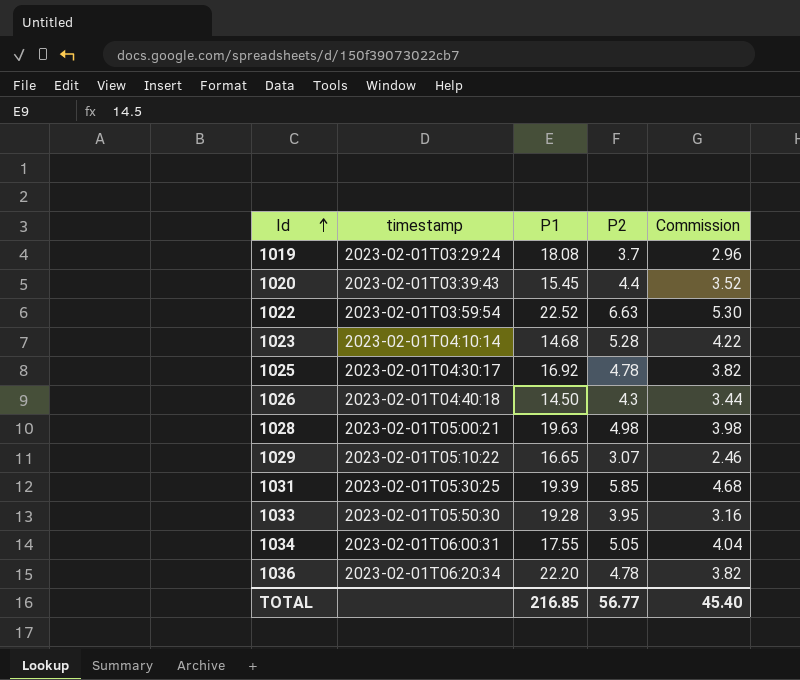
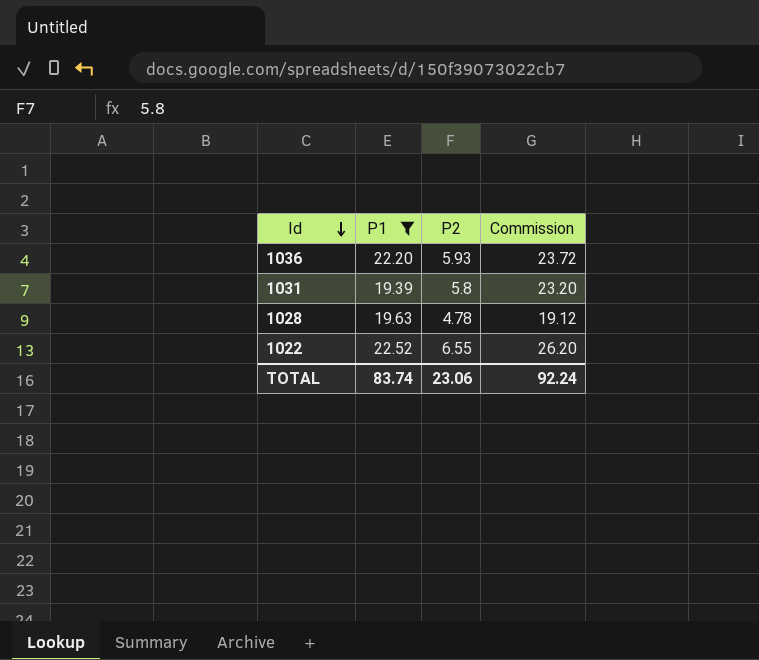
filter: none -> P1 >= 19.39
row order: Id ascending -> Id descending
column timestamp | position: 2 -> none
column Commission | formula: [P2] * 0.8 -> [P2] * 4
1036 | P2: 4.78 -> 5.93
1031 | P2: 5.85 -> 5.8
1028 | P2: 4.98 -> 4.78
1022 | P2: 6.63 -> 6.55
TOTAL | P1: 216.85 -> 83.74
TOTAL | P2: 56.77 -> 23.06
TOTAL | Commission: 45.40 -> 92.24

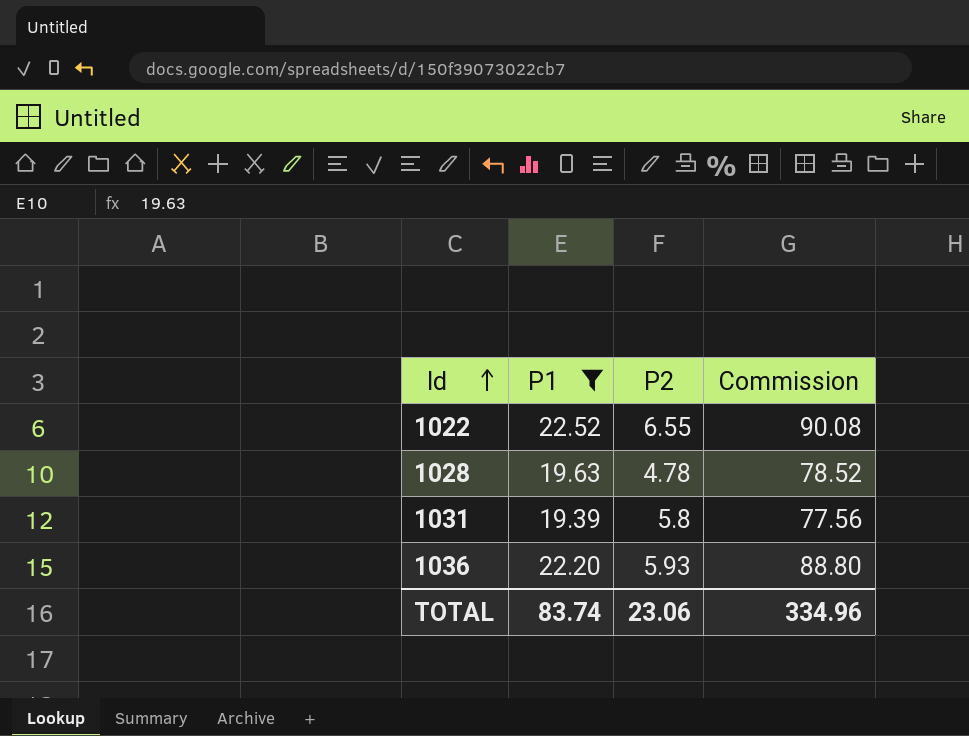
row order: Id descending -> Id ascending
column Commission | formula: [P2] * 4 -> [P1] * 4
TOTAL | Commission: 92.24 -> 334.96

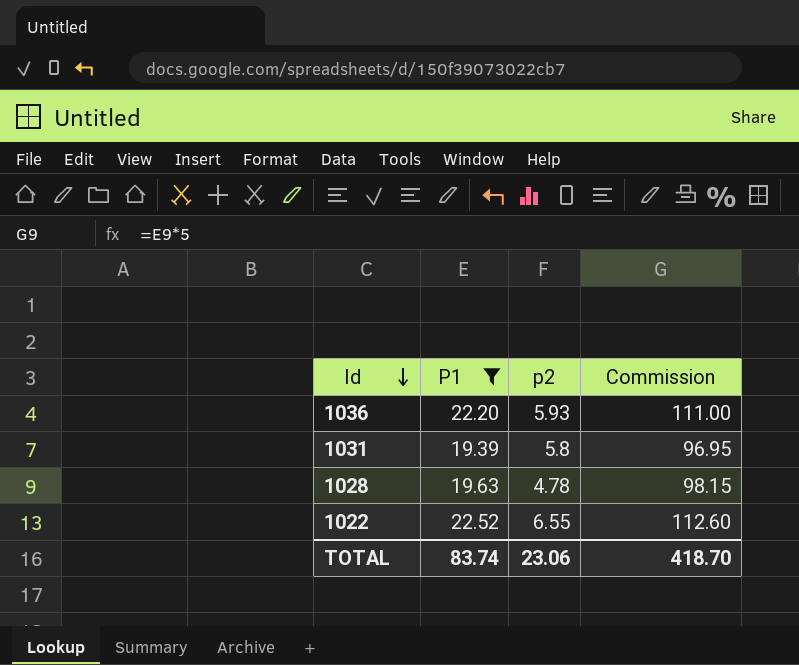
row order: Id ascending -> Id descending
column name: P2 -> p2
column Commission | formula: [P1] * 4 -> [P1] * 5
TOTAL | Commission: 334.96 -> 418.70

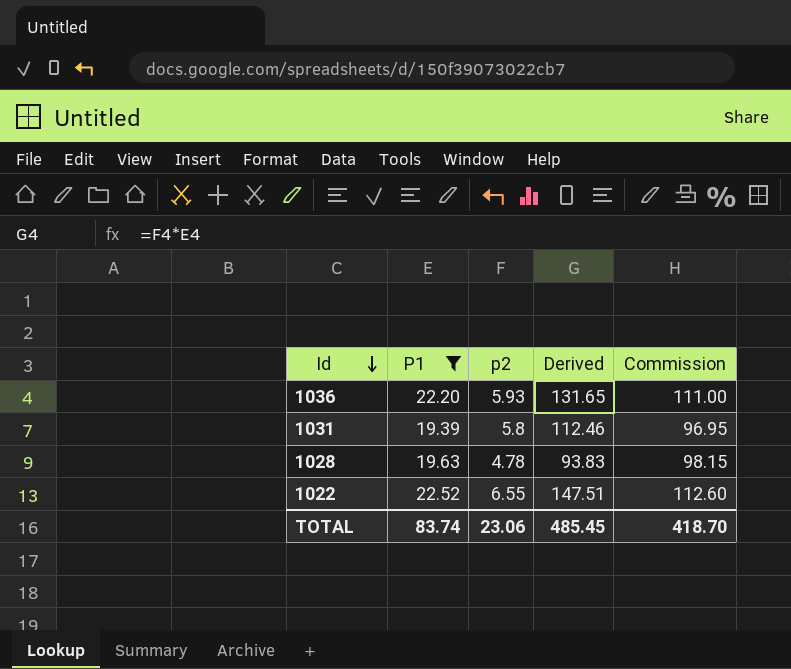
column Derived | formula: none -> [P1] * [p2]

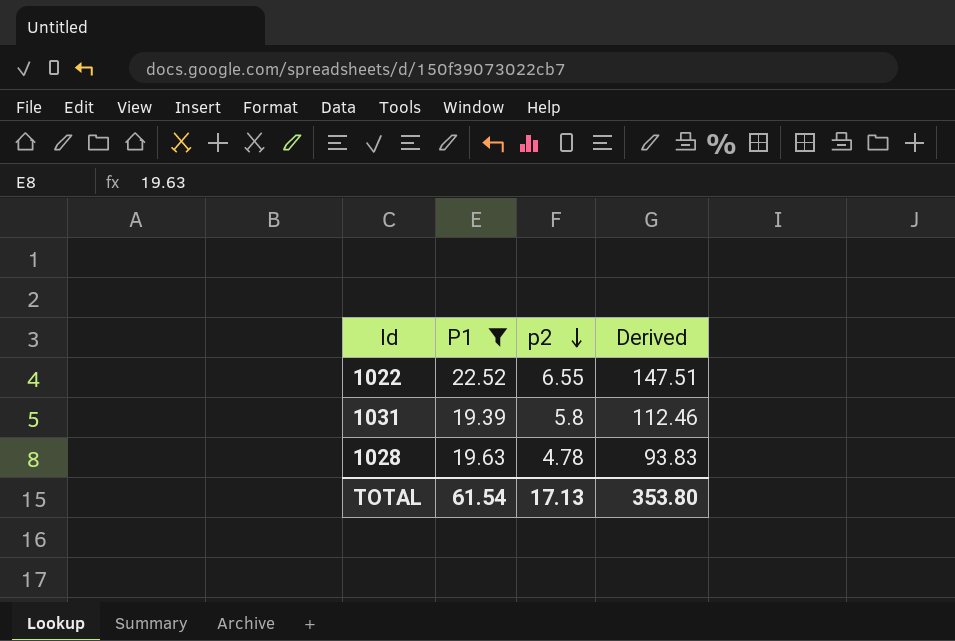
row order: Id descending -> p2 descending
column Commission | formula: [P1] * 5 -> none
row 1036: 22.20 | 5.93 | 131.65 | 111.00 -> none
TOTAL | P1: 83.74 -> 61.54
TOTAL | p2: 23.06 -> 17.13
TOTAL | Derived: 485.45 -> 353.80

